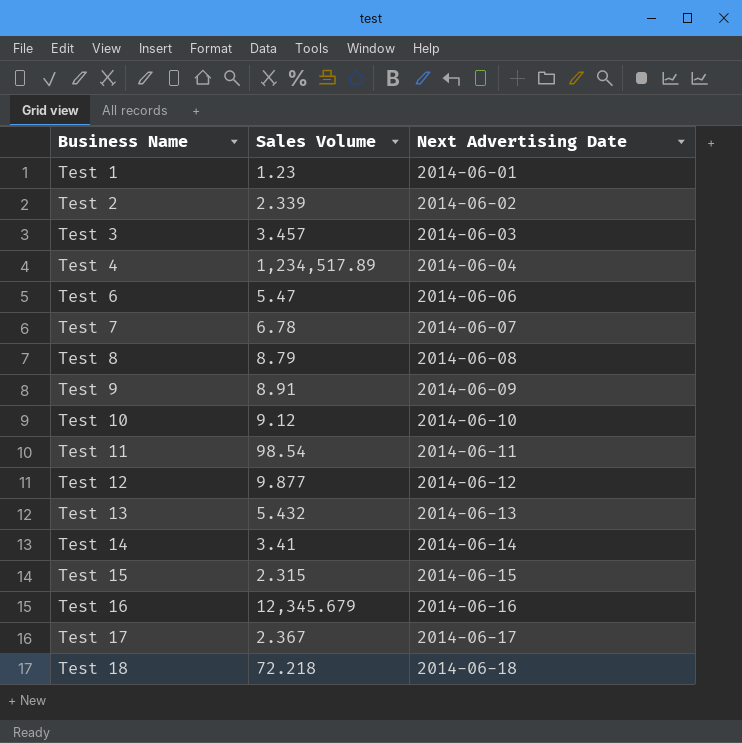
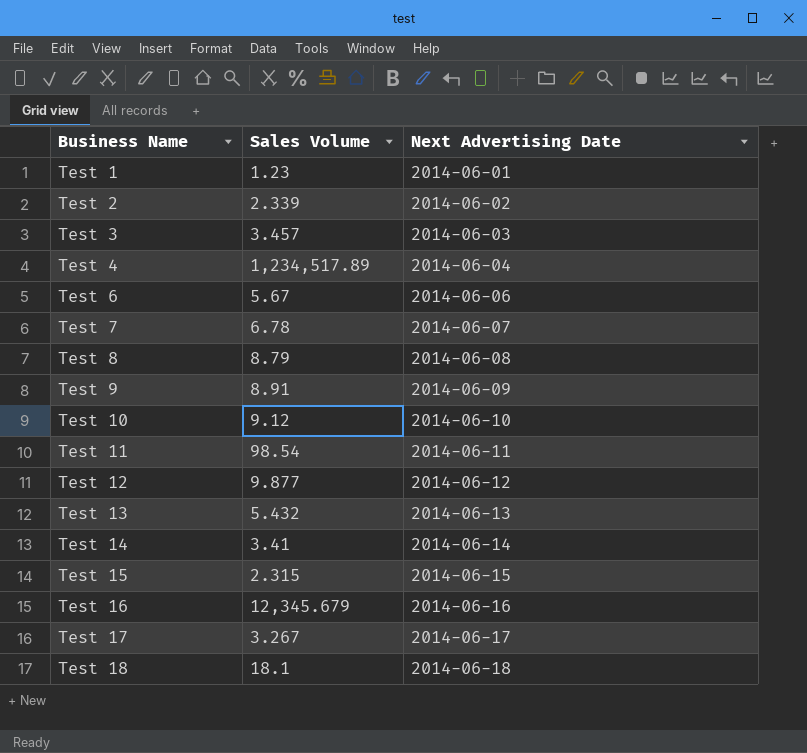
Test 6 | Sales Volume: 5.47 -> 5.67
Test 17 | Sales Volume: 2.367 -> 3.267
Test 18 | Sales Volume: 72.218 -> 18.1

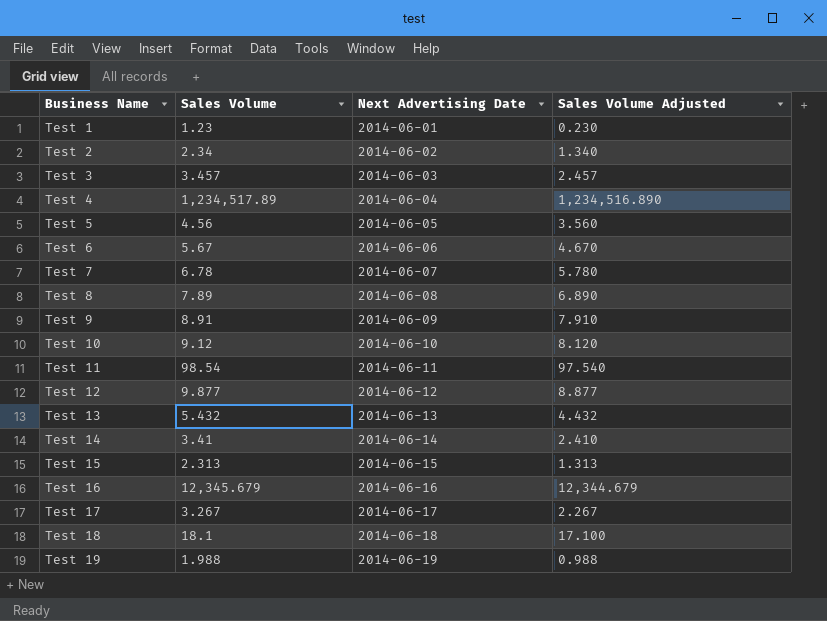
column Sales Volume Adjusted | formula: none -> [Sales Volume] - 1
Test 2 | Sales Volume: 2.339 -> 2.34
row Test 5: none -> 4.56 | 2014-06-05 | 3.560
Test 8 | Sales Volume: 8.79 -> 7.89
Test 15 | Sales Volume: 2.315 -> 2.313
row Test 19: none -> 1.988 | 2014-06-19 | 0.988

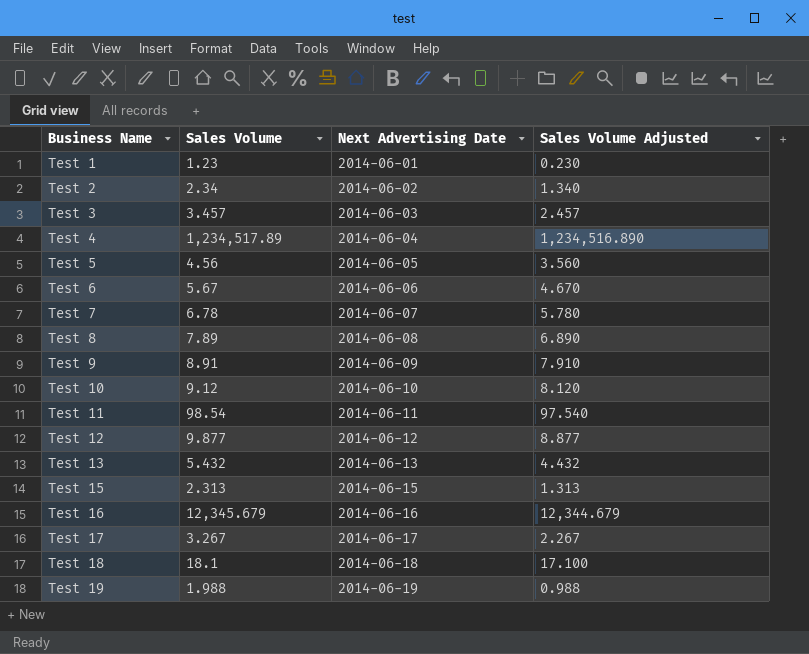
row Test 14: 3.41 | 2014-06-14 | 2.410 -> none

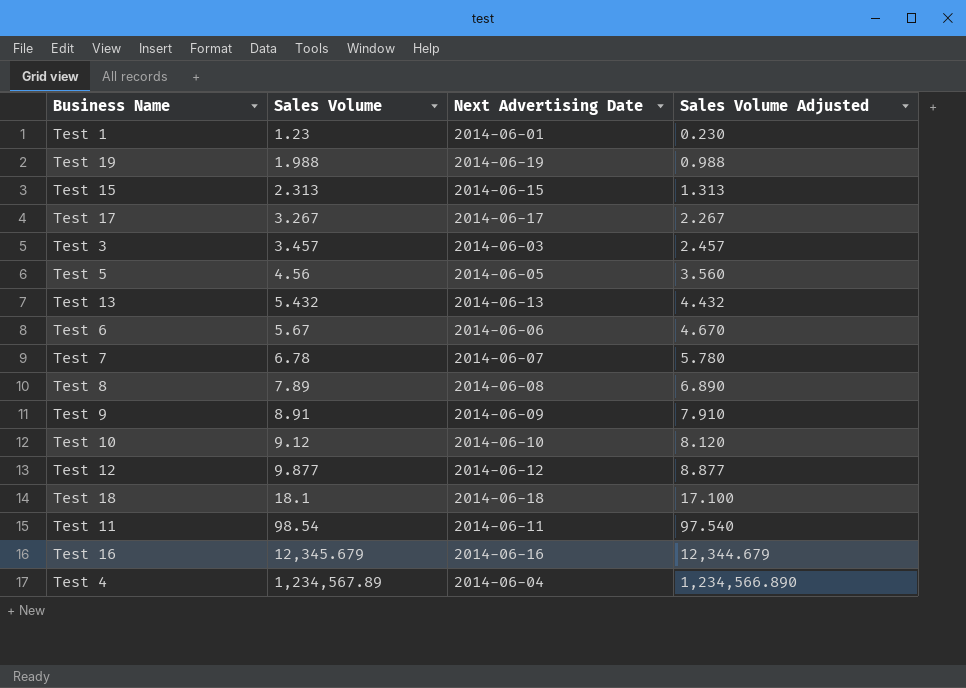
row order: Business Name ascending -> Sales Volume ascending
row Test 2: 2.34 | 2014-06-02 | 1.340 -> none
Test 4 | Sales Volume: 1,234,517.89 -> 1,234,567.89
Test 4 | Sales Volume Adjusted: 1,234,516.890 -> 1,234,566.890

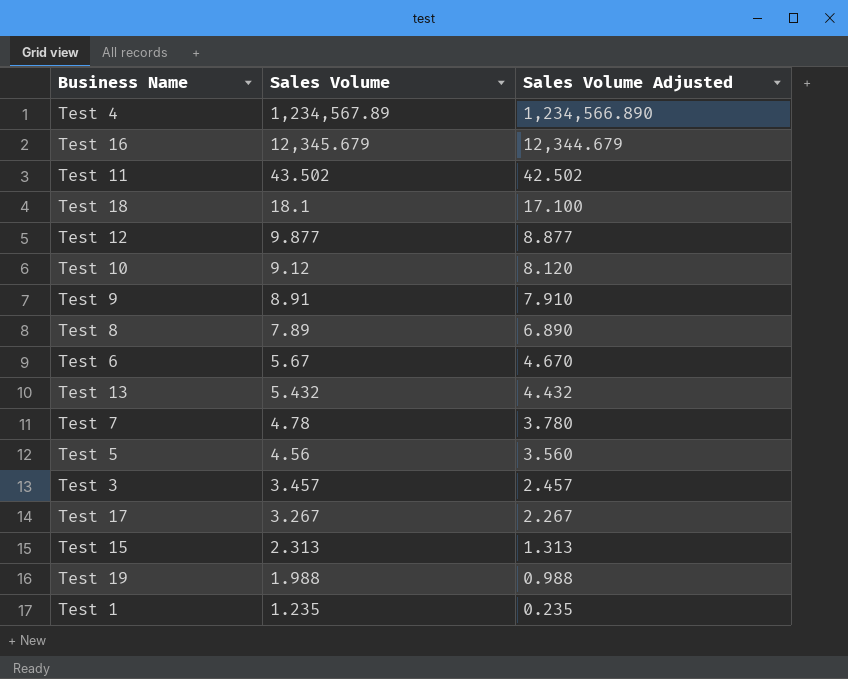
row order: Sales Volume ascending -> Sales Volume descending
column Next Advertising Date | position: 3 -> none
Test 11 | Sales Volume: 98.54 -> 43.502
Test 11 | Sales Volume Adjusted: 97.540 -> 42.502
Test 7 | Sales Volume: 6.78 -> 4.78
Test 7 | Sales Volume Adjusted: 5.780 -> 3.780
Test 1 | Sales Volume: 1.23 -> 1.235
Test 1 | Sales Volume Adjusted: 0.230 -> 0.235

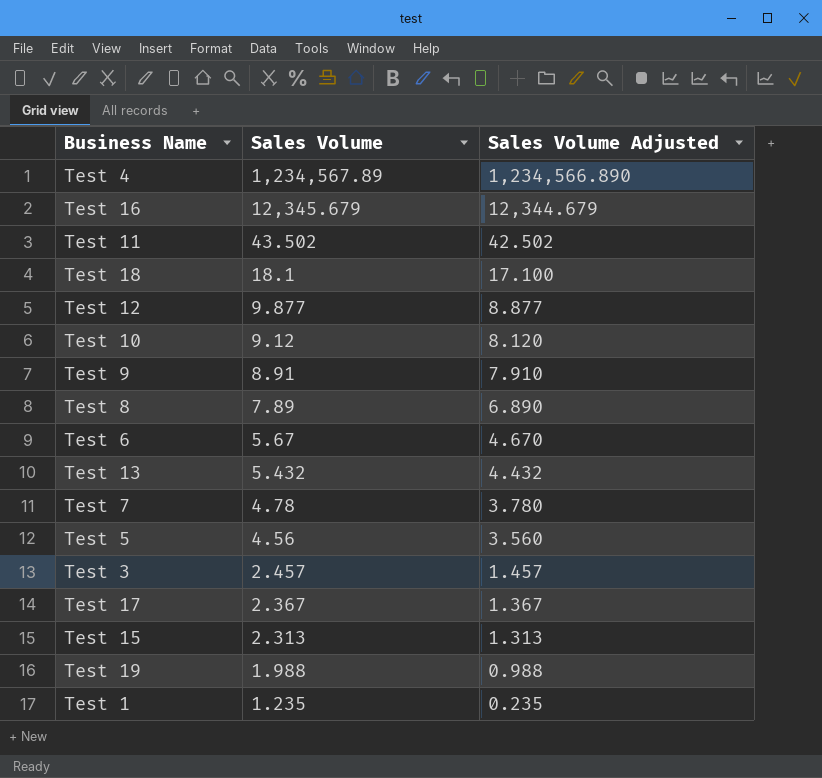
Test 3 | Sales Volume: 3.457 -> 2.457
Test 3 | Sales Volume Adjusted: 2.457 -> 1.457
Test 17 | Sales Volume: 3.267 -> 2.367
Test 17 | Sales Volume Adjusted: 2.267 -> 1.367

